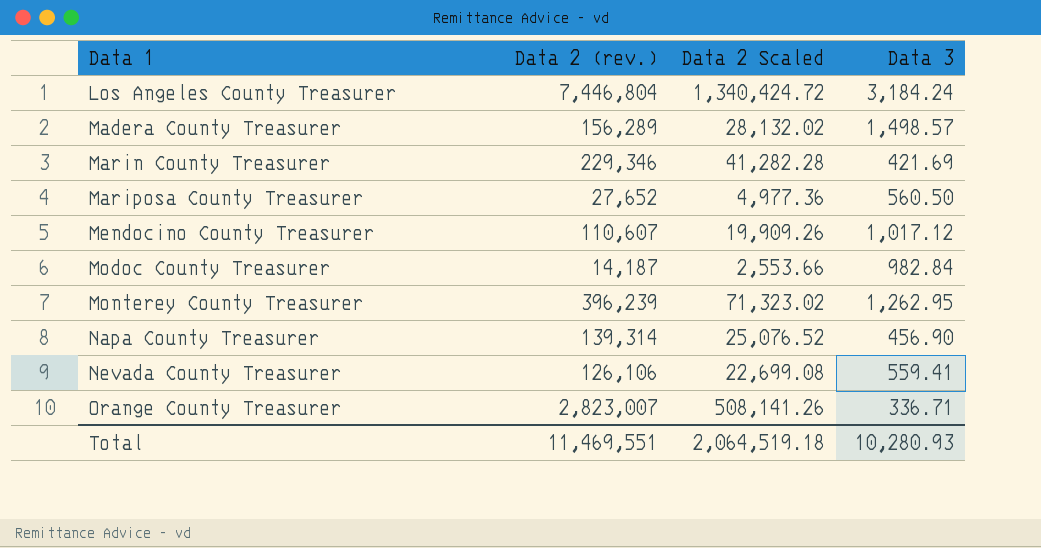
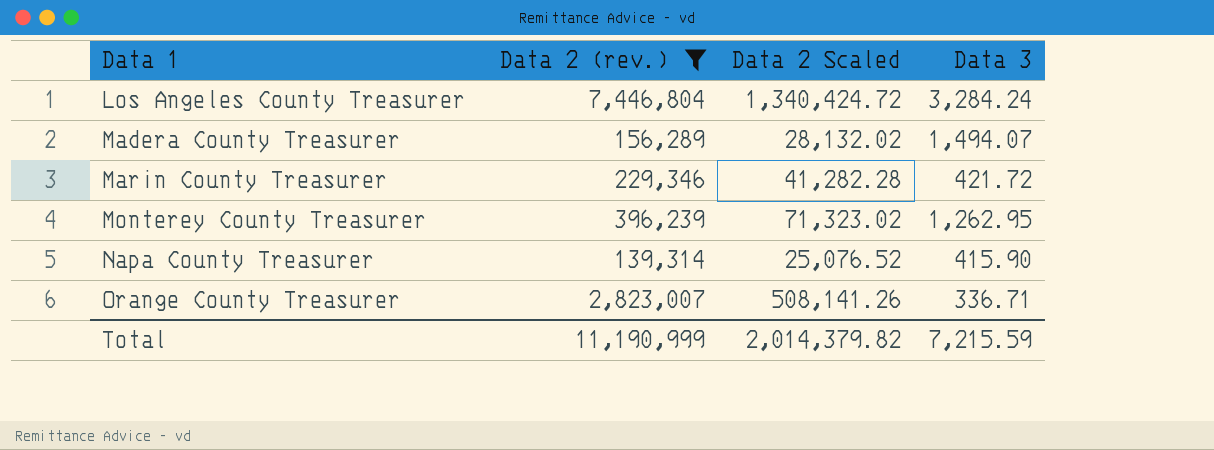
filter: none -> Data 2 (rev.) >= 139,314
Los Angeles County Treasurer | Data 3: 3,184.24 -> 3,284.24
Madera County Treasurer | Data 3: 1,498.57 -> 1,494.07
Marin County Treasurer | Data 3: 421.69 -> 421.72
Napa County Treasurer | Data 3: 456.90 -> 415.90
Total | Data 2 (rev.): 11,469,551 -> 11,190,999
Total | Data 2 Scaled: 2,064,519.18 -> 2,014,379.82
Total | Data 3: 10,280.93 -> 7,215.59

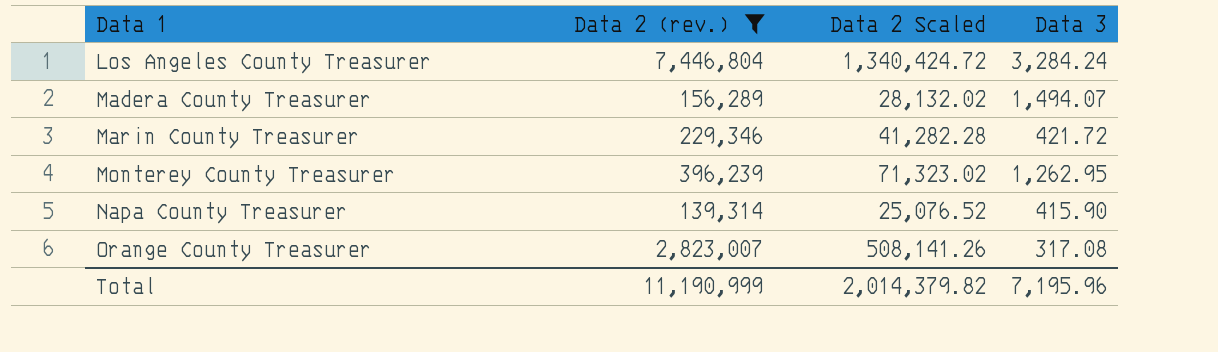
Orange County Treasurer | Data 3: 336.71 -> 317.08
Total | Data 3: 7,215.59 -> 7,195.96

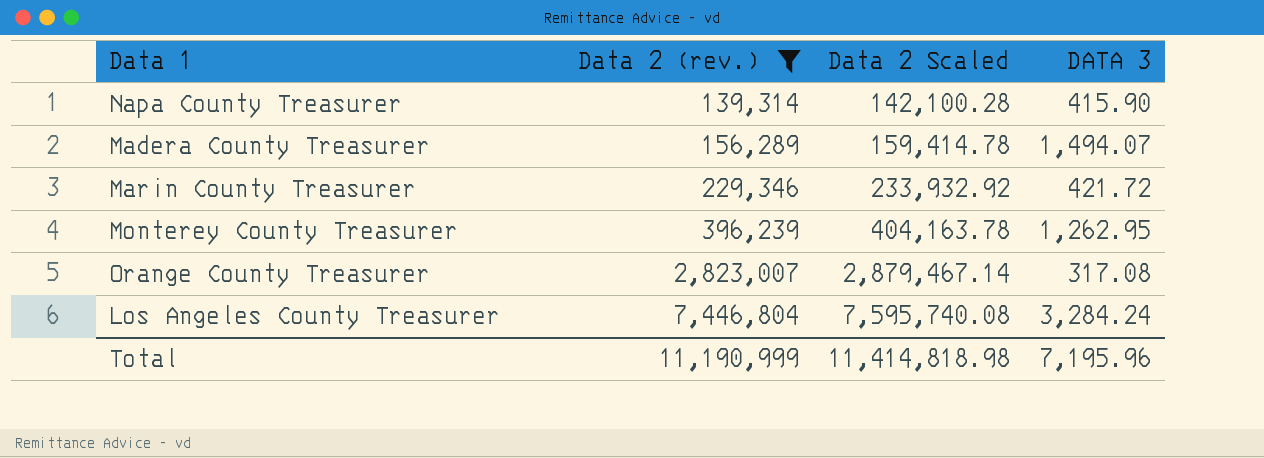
row order: Data 1 ascending -> Data 2 (rev.) ascending
column Data 2 Scaled | formula: [Data 2 (rev.)] * 0.18 -> [Data 2 (rev.)] * 1.02
column name: Data 3 -> DATA 3
Total | Data 2 Scaled: 2,014,379.82 -> 11,414,818.98

